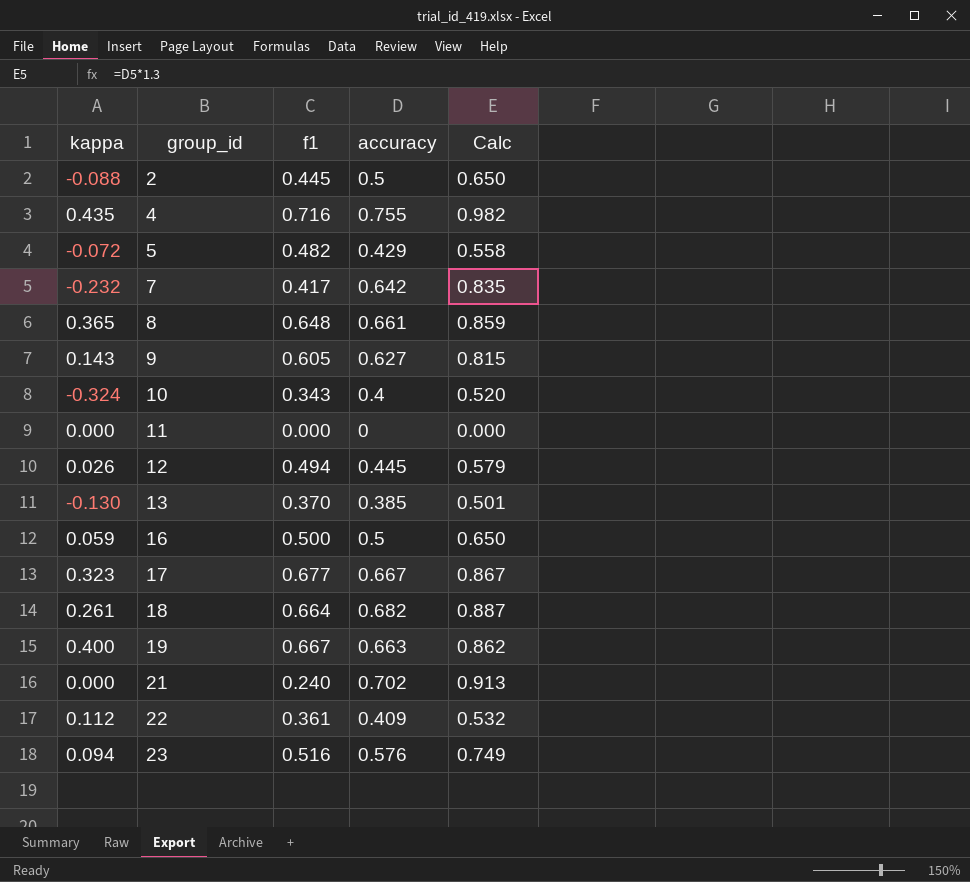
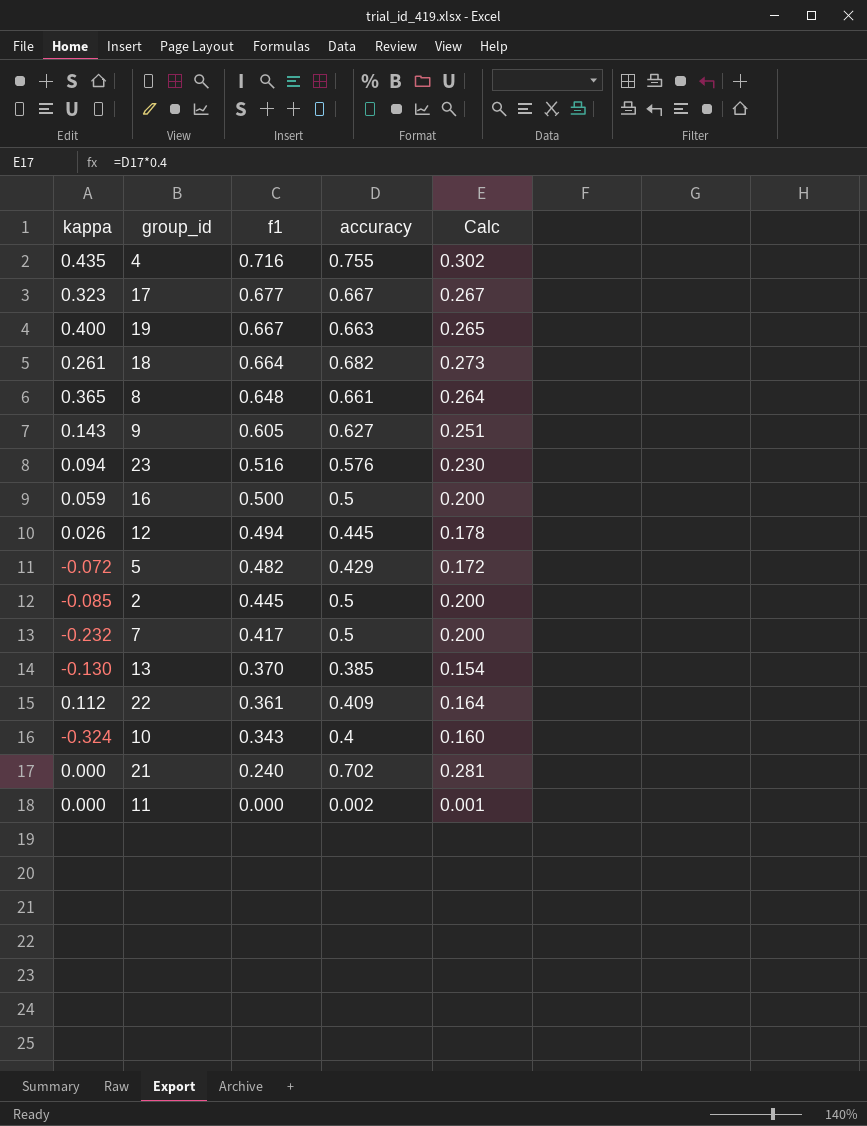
row order: group_id ascending -> f1 descending
column Calc | formula: [accuracy] * 1.3 -> [accuracy] * 0.4
2 | kappa: -0.088 -> -0.085
7 | accuracy: 0.642 -> 0.5
11 | accuracy: 0 -> 0.002

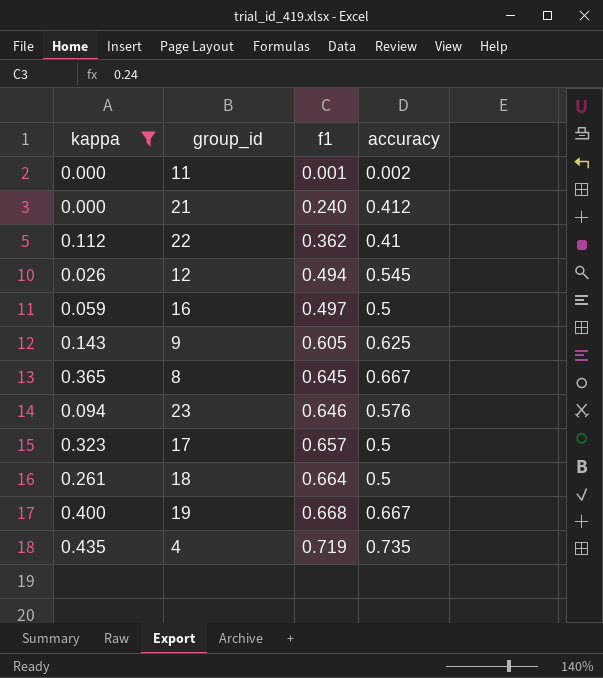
filter: none -> kappa >= 0.000
row order: f1 descending -> f1 ascending
column Calc | formula: [accuracy] * 0.4 -> none
11 | f1: 0.000 -> 0.001
21 | accuracy: 0.702 -> 0.412
22 | f1: 0.361 -> 0.362
22 | accuracy: 0.409 -> 0.41
12 | accuracy: 0.445 -> 0.545
16 | f1: 0.500 -> 0.497
9 | accuracy: 0.627 -> 0.625
8 | f1: 0.648 -> 0.645
8 | accuracy: 0.661 -> 0.667
23 | f1: 0.516 -> 0.646
17 | f1: 0.677 -> 0.657
17 | accuracy: 0.667 -> 0.5
18 | accuracy: 0.682 -> 0.5
19 | f1: 0.667 -> 0.668
19 | accuracy: 0.663 -> 0.667
4 | f1: 0.716 -> 0.719
4 | accuracy: 0.755 -> 0.735

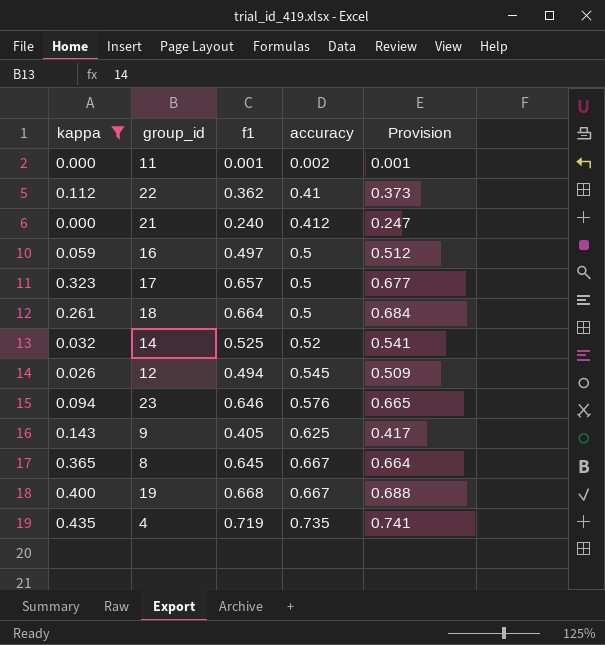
row order: f1 ascending -> accuracy ascending
column Provision | formula: none -> [f1] * 1.03
row 14: none -> 0.032 | 0.525 | 0.52 | 0.541
9 | f1: 0.605 -> 0.405

